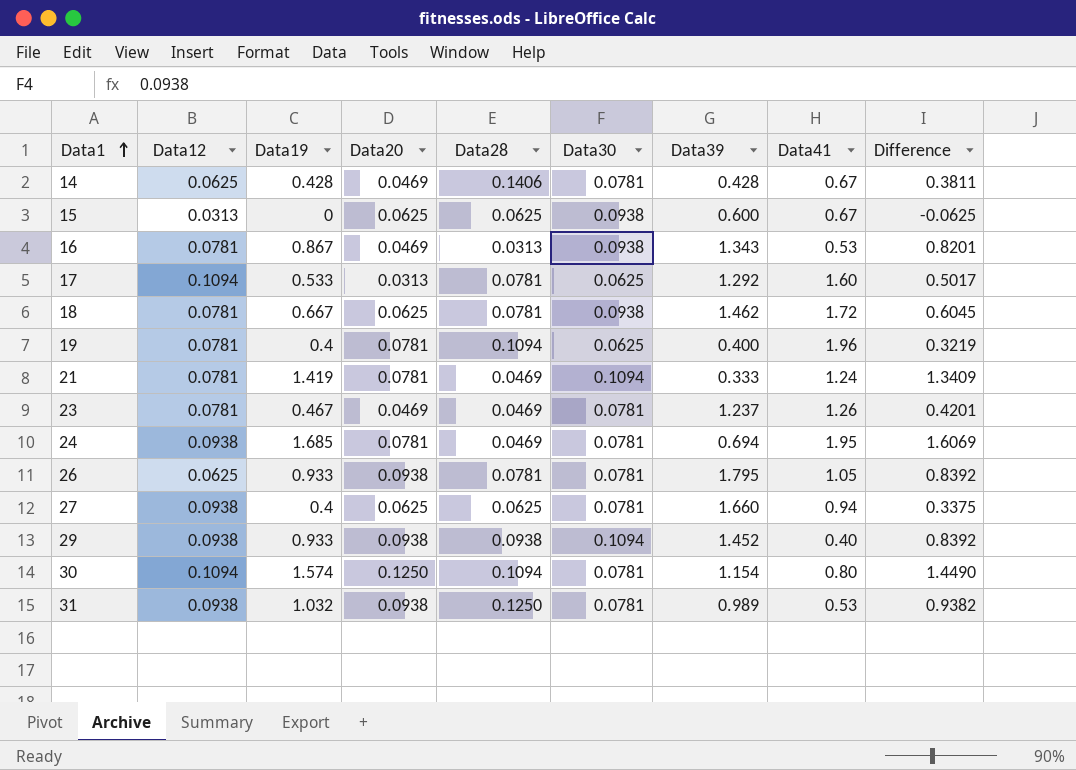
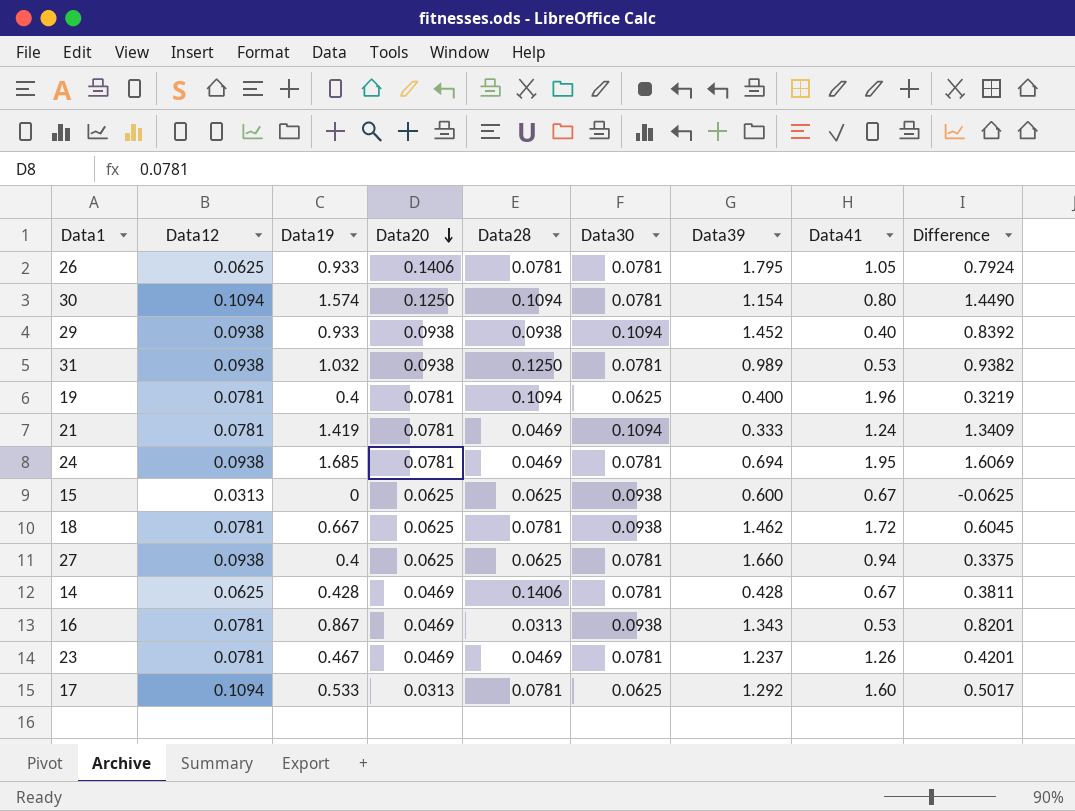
row order: Data1 ascending -> Data20 descending
26 | Data20: 0.0938 -> 0.1406
26 | Difference: 0.8392 -> 0.7924

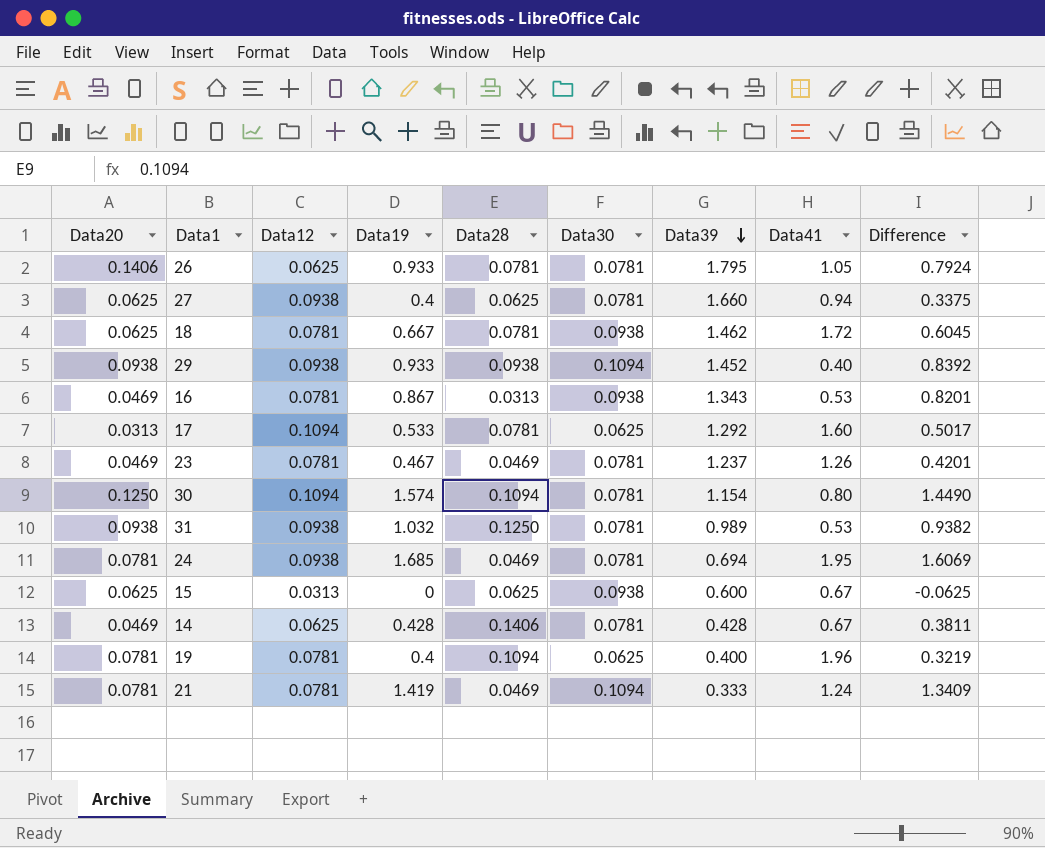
row order: Data20 descending -> Data39 descending
column Data20 | position: 4 -> 1

